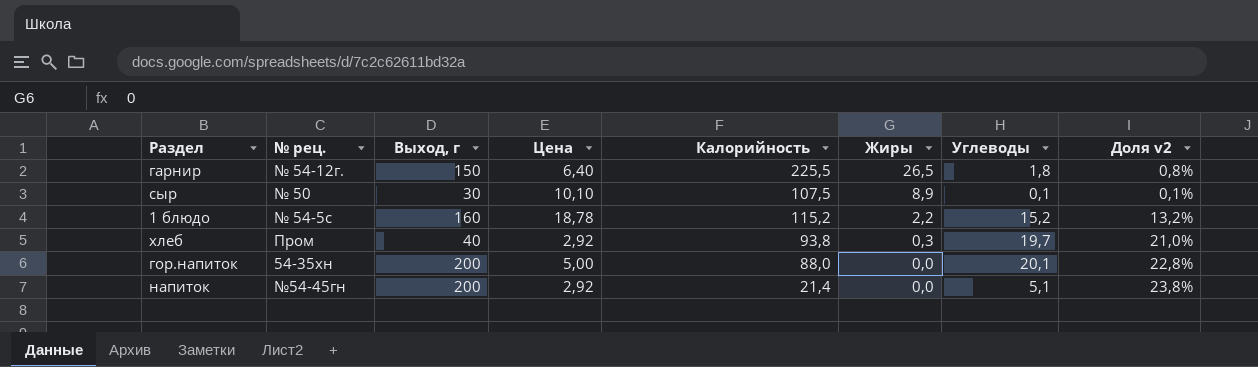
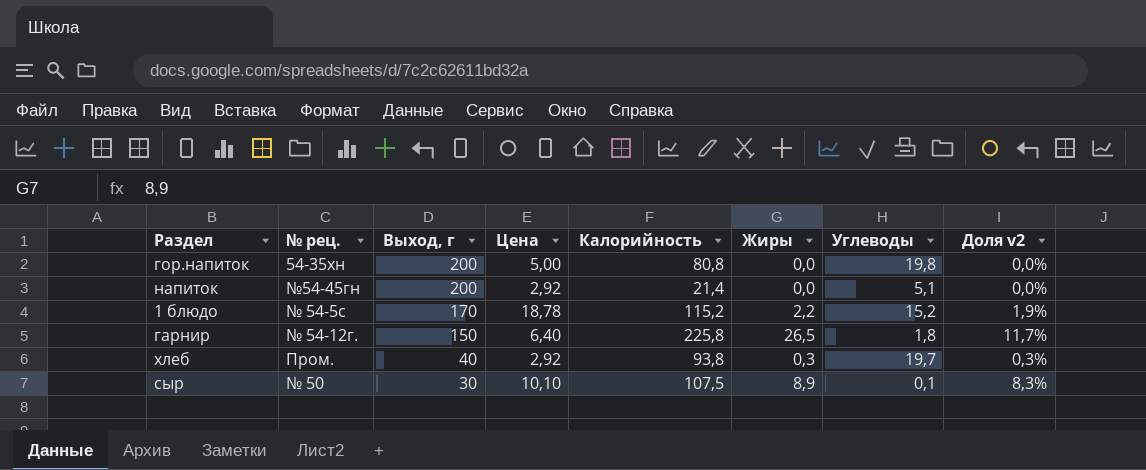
row order: Жиры descending -> Выход, г descending
column Доля v2 | formula: [Углеводы] / [Калорийность] -> [Жиры] / [Калорийность]
гор.напиток | Калорийность: 88,0 -> 80,8
гор.напиток | Углеводы: 20,1 -> 19,8
1 блюдо | Выход, г: 160 -> 170
гарнир | Калорийность: 225,5 -> 225,8
хлеб | № рец.: Пром -> Пром.

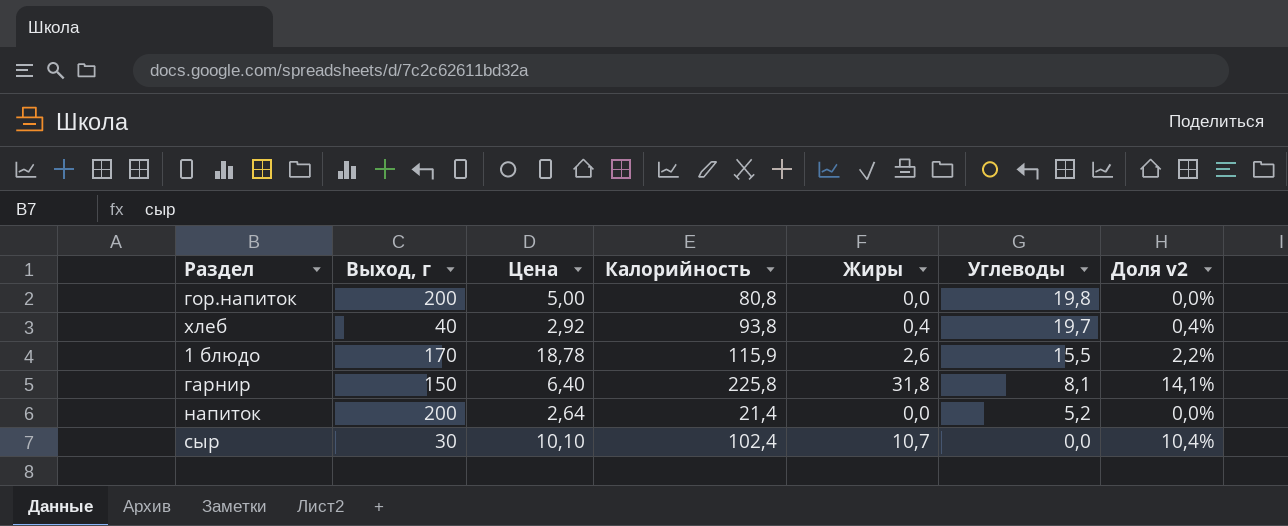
row order: Выход, г descending -> Углеводы descending
column № рец. | position: 2 -> none
хлеб | Жиры: 0,3 -> 0,4
хлеб | Доля v2: 0,3% -> 0,4%
1 блюдо | Калорийность: 115,2 -> 115,9
1 блюдо | Жиры: 2,2 -> 2,6
1 блюдо | Углеводы: 15,2 -> 15,5
1 блюдо | Доля v2: 1,9% -> 2,2%
гарнир | Жиры: 26,5 -> 31,8
гарнир | Углеводы: 1,8 -> 8,1
гарнир | Доля v2: 11,7% -> 14,1%
напиток | Цена: 2,92 -> 2,64
напиток | Углеводы: 5,1 -> 5,2
сыр | Калорийность: 107,5 -> 102,4
сыр | Жиры: 8,9 -> 10,7
сыр | Углеводы: 0,1 -> 0,0
сыр | Доля v2: 8,3% -> 10,4%

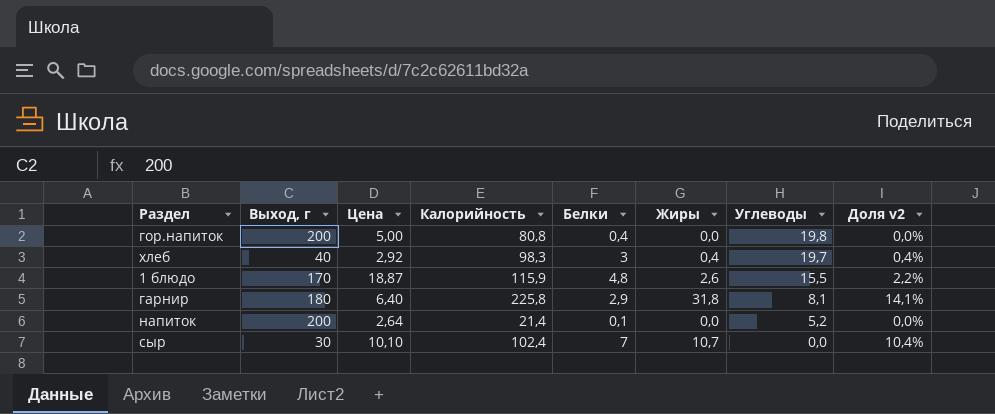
column Белки | position: none -> 5
хлеб | Калорийность: 93,8 -> 98,3
1 блюдо | Цена: 18,78 -> 18,87
гарнир | Выход, г: 150 -> 180

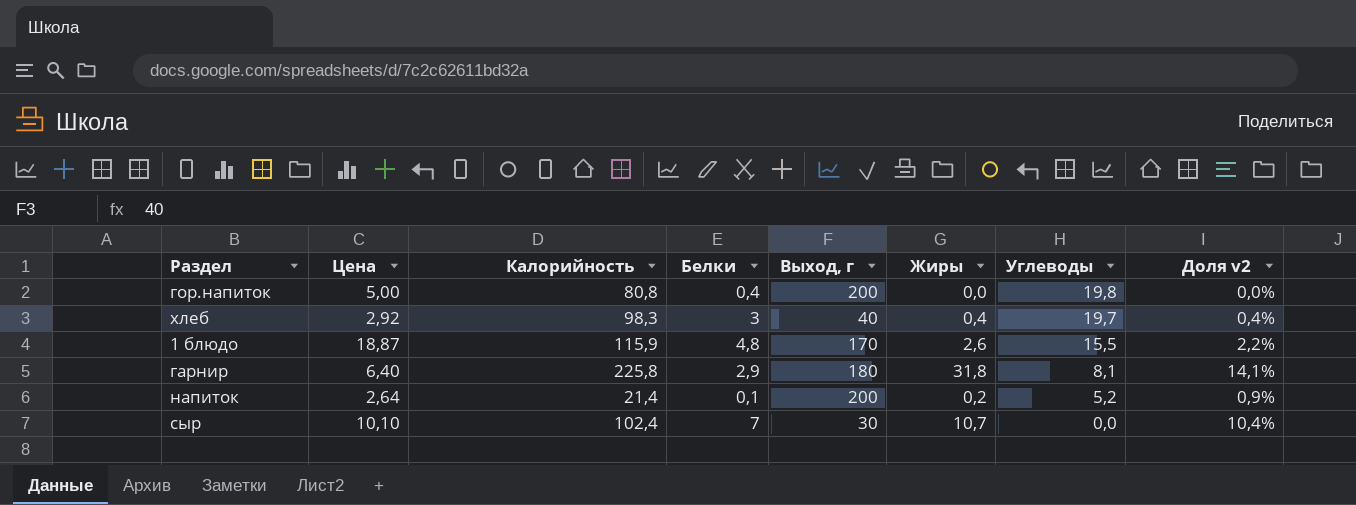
column Выход, г | position: 2 -> 5
напиток | Жиры: 0,0 -> 0,2
напиток | Доля v2: 0,0% -> 0,9%

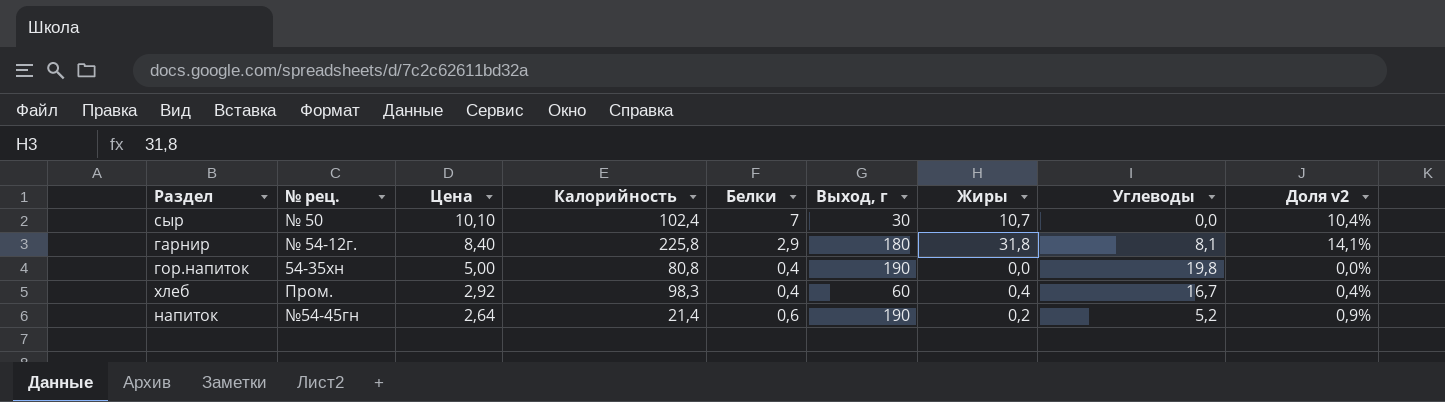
row order: Углеводы descending -> Цена descending
column № рец. | position: none -> 2
row 1 блюдо: 18,87 | 115,9 | 4,8 | 170 | 2,6 | 15,5 | 2,2% -> none
гарнир | Цена: 6,40 -> 8,40
гор.напиток | Выход, г: 200 -> 190
хлеб | Белки: 3 -> 0,4
хлеб | Выход, г: 40 -> 60
хлеб | Углеводы: 19,7 -> 16,7
напиток | Белки: 0,1 -> 0,6
напиток | Выход, г: 200 -> 190

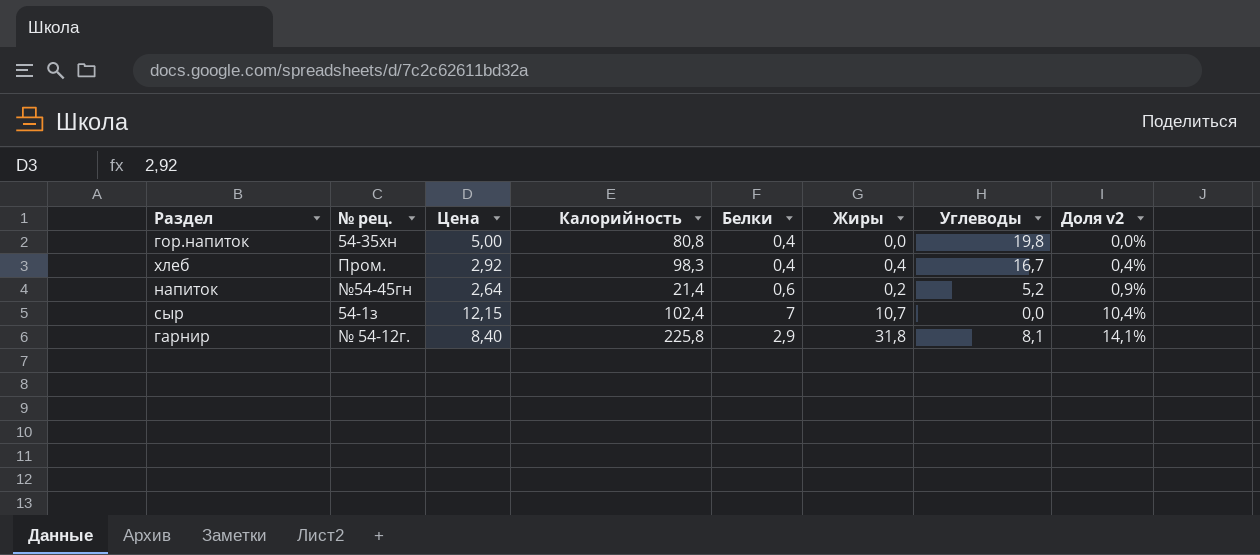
row order: Цена descending -> Доля v2 ascending
column Выход, г | position: 6 -> none
сыр | № рец.: № 50 -> 54-1з
сыр | Цена: 10,10 -> 12,15

